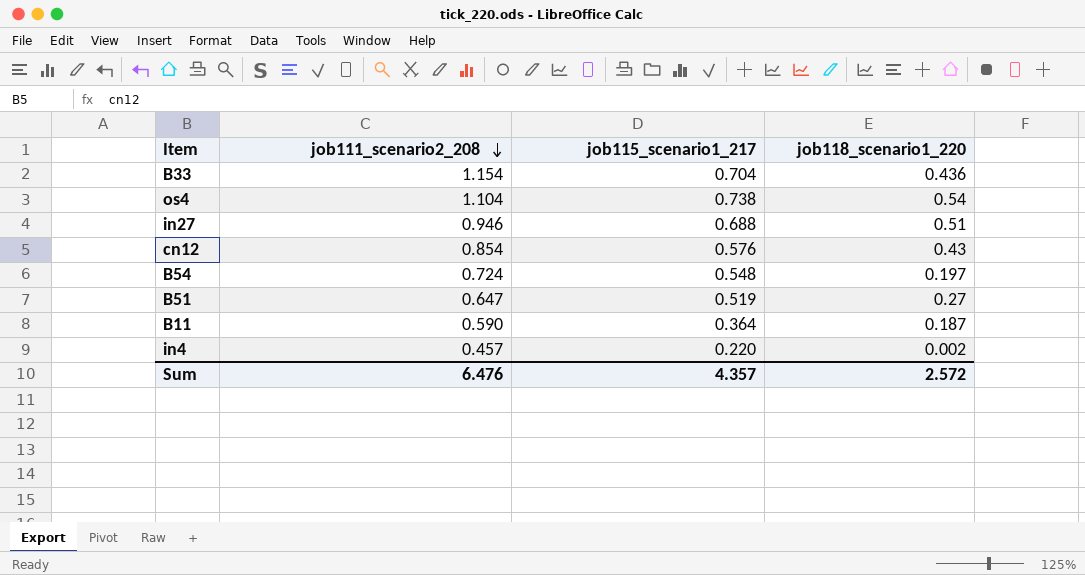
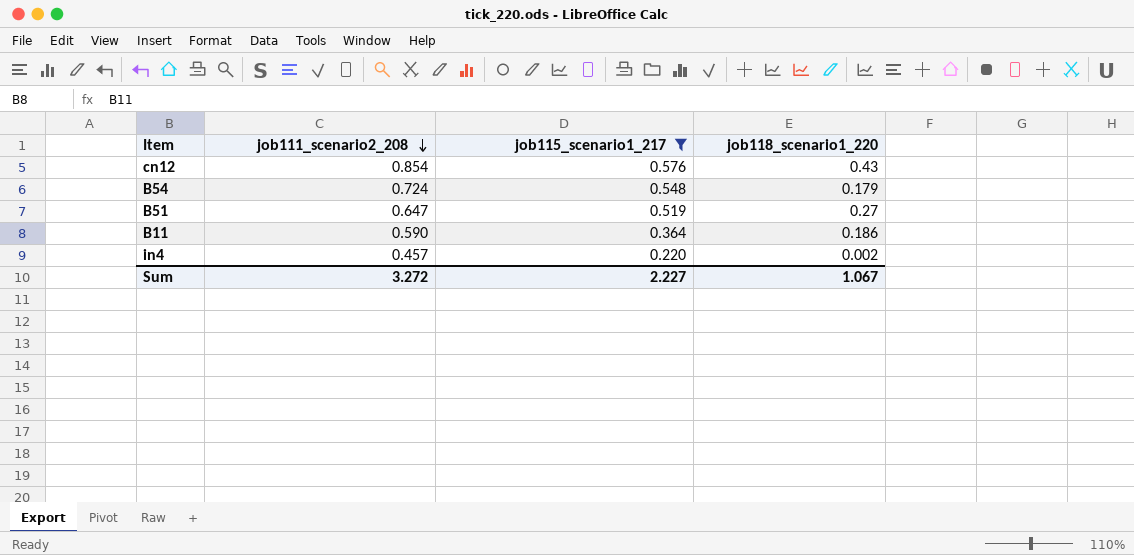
filter: none -> job115_scenario1_217 <= 0.576
B54 | job118_scenario1_220: 0.197 -> 0.179
B11 | job118_scenario1_220: 0.187 -> 0.186
Sum | job111_scenario2_208: 6.476 -> 3.272
Sum | job115_scenario1_217: 4.357 -> 2.227
Sum | job118_scenario1_220: 2.572 -> 1.067

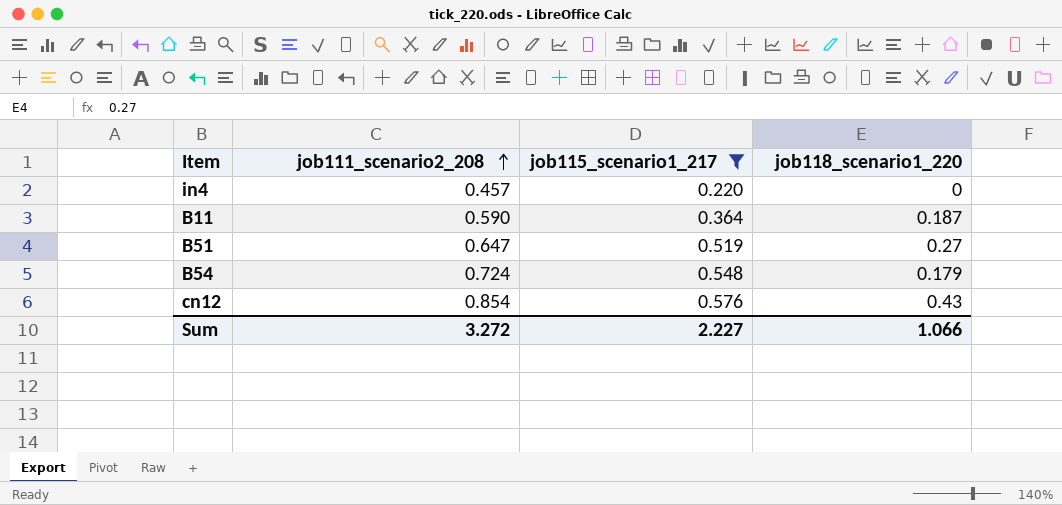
row order: job111_scenario2_208 descending -> job111_scenario2_208 ascending
in4 | job118_scenario1_220: 0.002 -> 0
B11 | job118_scenario1_220: 0.186 -> 0.187
Sum | job118_scenario1_220: 1.067 -> 1.066

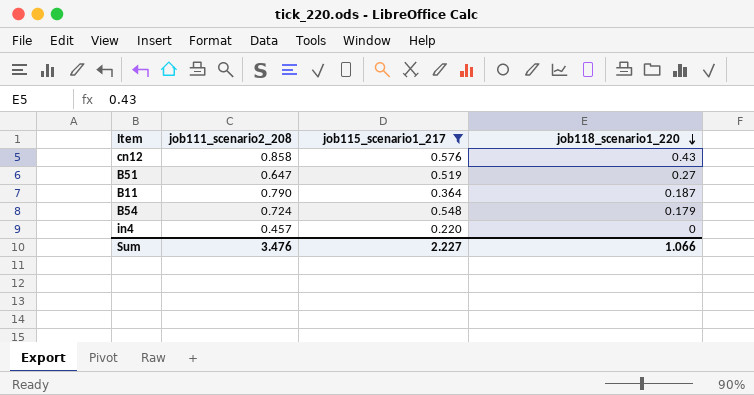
row order: job111_scenario2_208 ascending -> job118_scenario1_220 descending
cn12 | job111_scenario2_208: 0.854 -> 0.858
B11 | job111_scenario2_208: 0.590 -> 0.790
Sum | job111_scenario2_208: 3.272 -> 3.476

